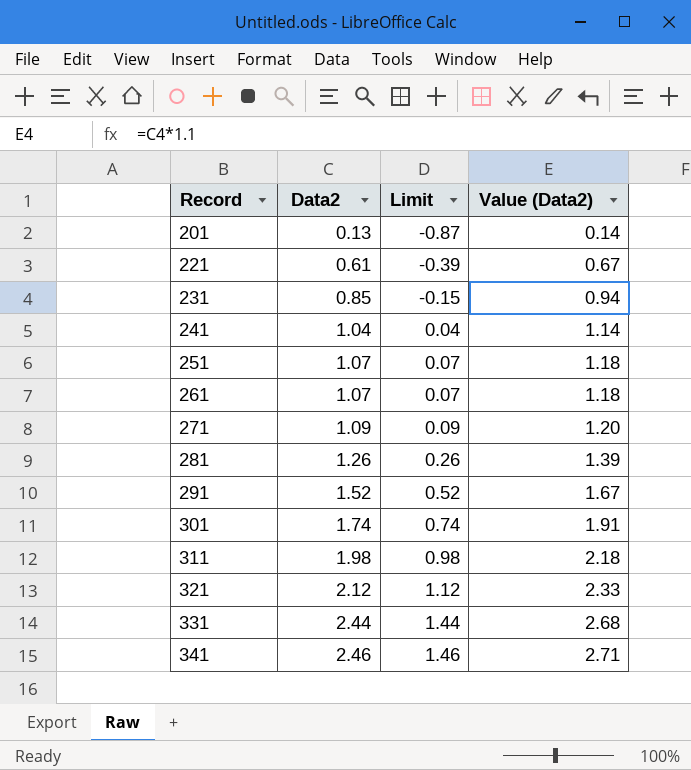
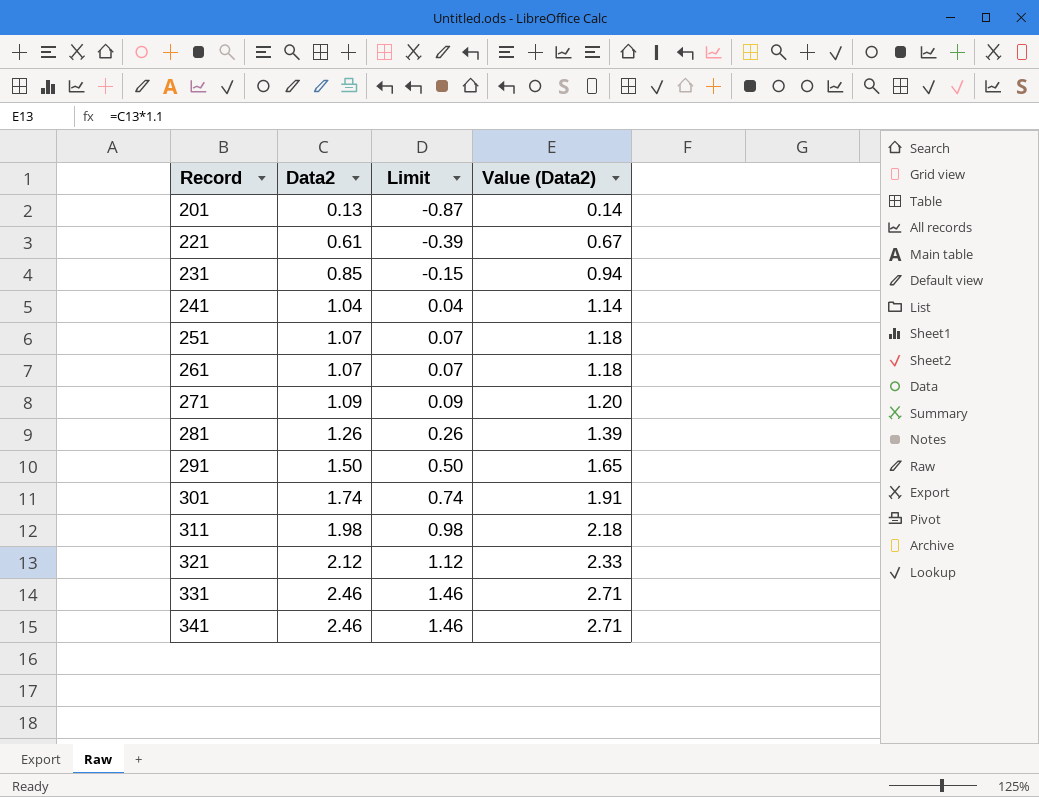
291 | Data2: 1.52 -> 1.50
291 | Limit: 0.52 -> 0.50
291 | Value (Data2): 1.67 -> 1.65
331 | Data2: 2.44 -> 2.46
331 | Limit: 1.44 -> 1.46
331 | Value (Data2): 2.68 -> 2.71

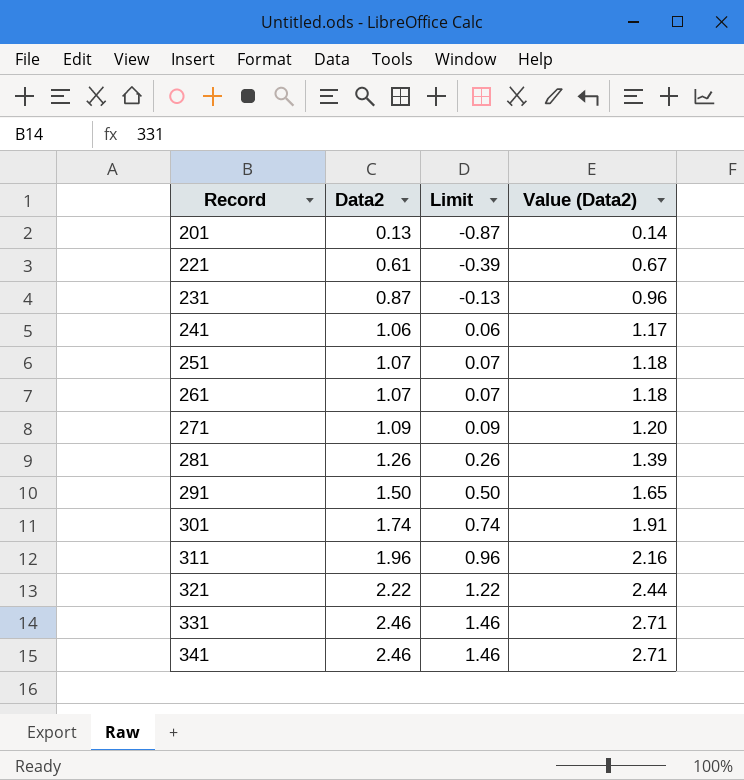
231 | Data2: 0.85 -> 0.87
231 | Limit: -0.15 -> -0.13
231 | Value (Data2): 0.94 -> 0.96
241 | Data2: 1.04 -> 1.06
241 | Limit: 0.04 -> 0.06
241 | Value (Data2): 1.14 -> 1.17
311 | Data2: 1.98 -> 1.96
311 | Limit: 0.98 -> 0.96
311 | Value (Data2): 2.18 -> 2.16
321 | Data2: 2.12 -> 2.22
321 | Limit: 1.12 -> 1.22
321 | Value (Data2): 2.33 -> 2.44

